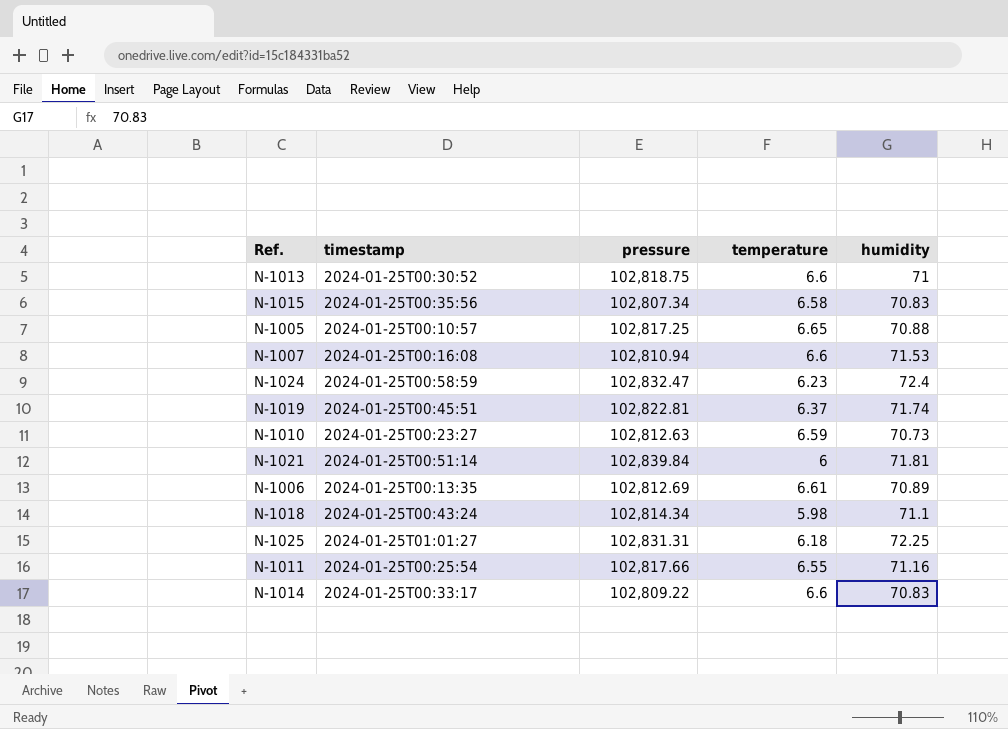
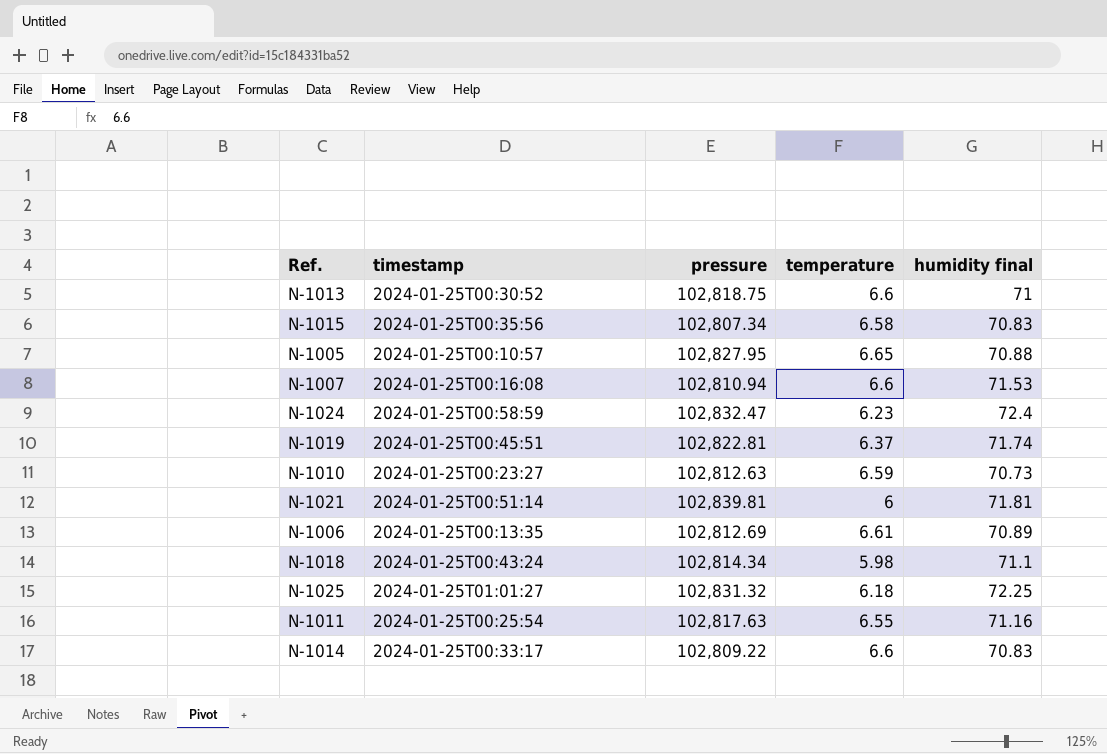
column name: humidity -> humidity final
N-1005 | pressure: 102,817.25 -> 102,827.95
N-1021 | pressure: 102,839.84 -> 102,839.81
N-1025 | pressure: 102,831.31 -> 102,831.32
N-1011 | pressure: 102,817.66 -> 102,817.63

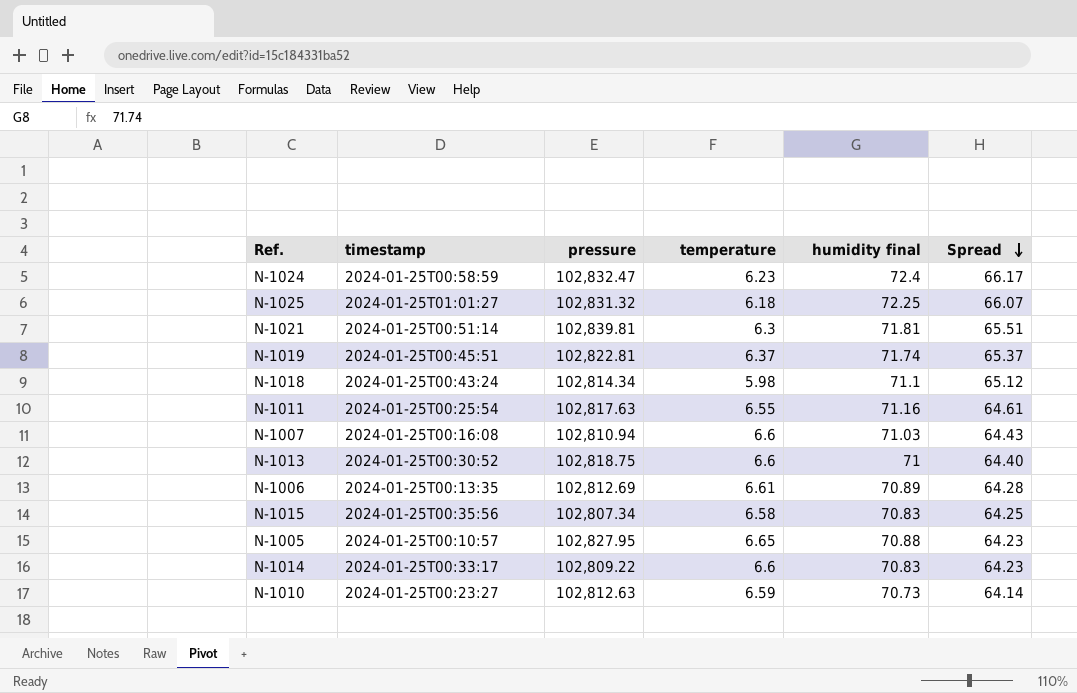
row order: none -> Spread descending
column Spread | formula: none -> [humidity final] - [temperature]
N-1021 | temperature: 6 -> 6.3
N-1007 | humidity final: 71.53 -> 71.03

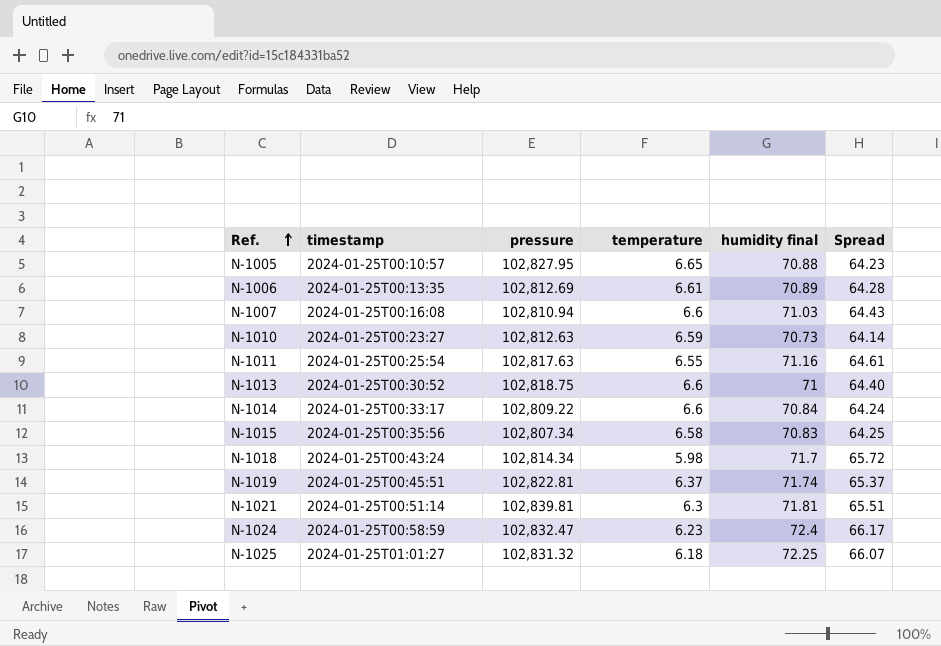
row order: Spread descending -> Ref. ascending
N-1014 | humidity final: 70.83 -> 70.84
N-1014 | Spread: 64.23 -> 64.24
N-1018 | humidity final: 71.1 -> 71.7
N-1018 | Spread: 65.12 -> 65.72

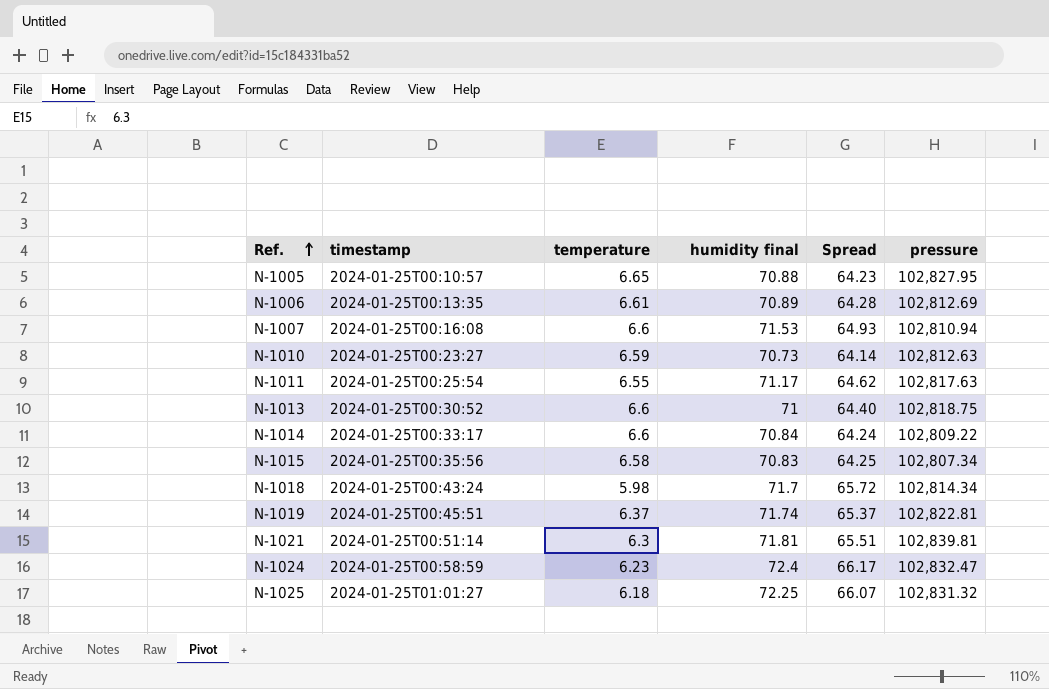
column pressure | position: 3 -> 6
N-1007 | humidity final: 71.03 -> 71.53
N-1007 | Spread: 64.43 -> 64.93
N-1011 | humidity final: 71.16 -> 71.17
N-1011 | Spread: 64.61 -> 64.62

